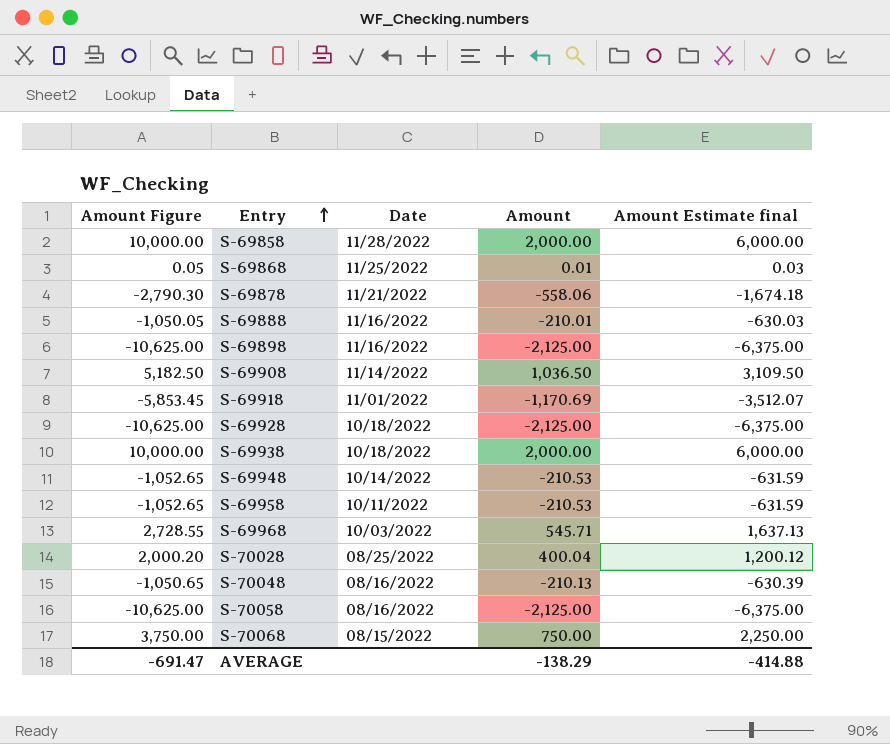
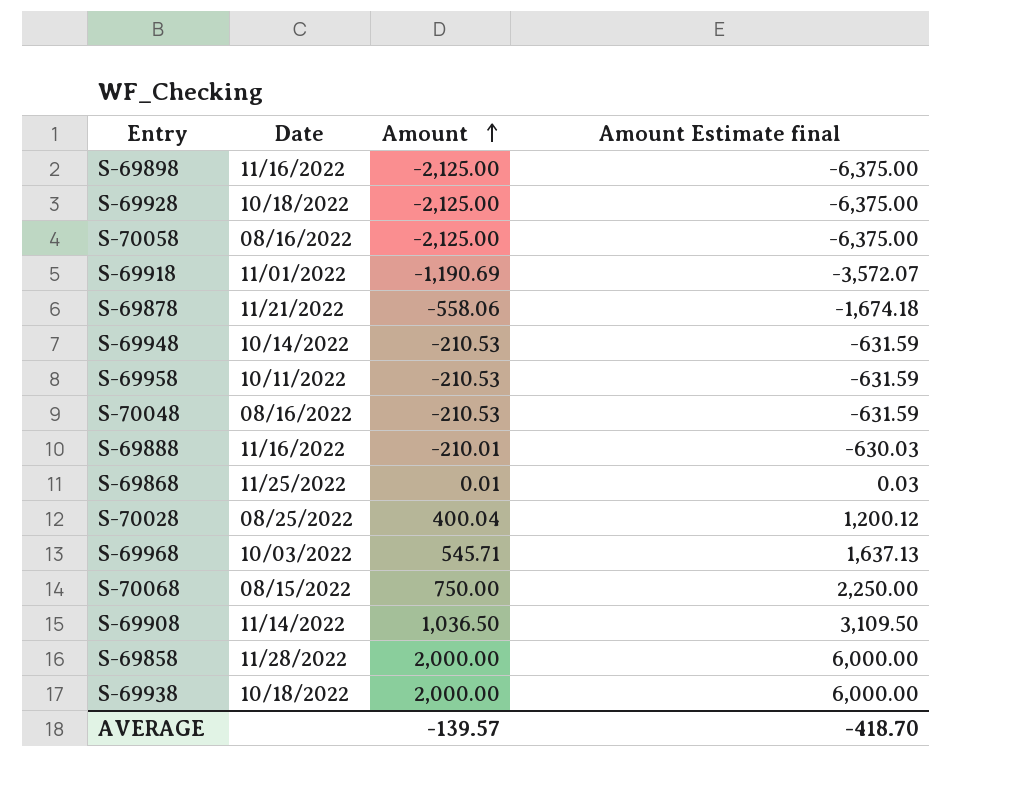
row order: Entry ascending -> Amount ascending
column Amount Figure | formula: [Amount] * 5 -> none
S-69918 | Amount: -1,170.69 -> -1,190.69
S-69918 | Amount Estimate final: -3,512.07 -> -3,572.07
S-70048 | Amount: -210.13 -> -210.53
S-70048 | Amount Estimate final: -630.39 -> -631.59
AVERAGE | Amount: -138.29 -> -139.57
AVERAGE | Amount Estimate final: -414.88 -> -418.70

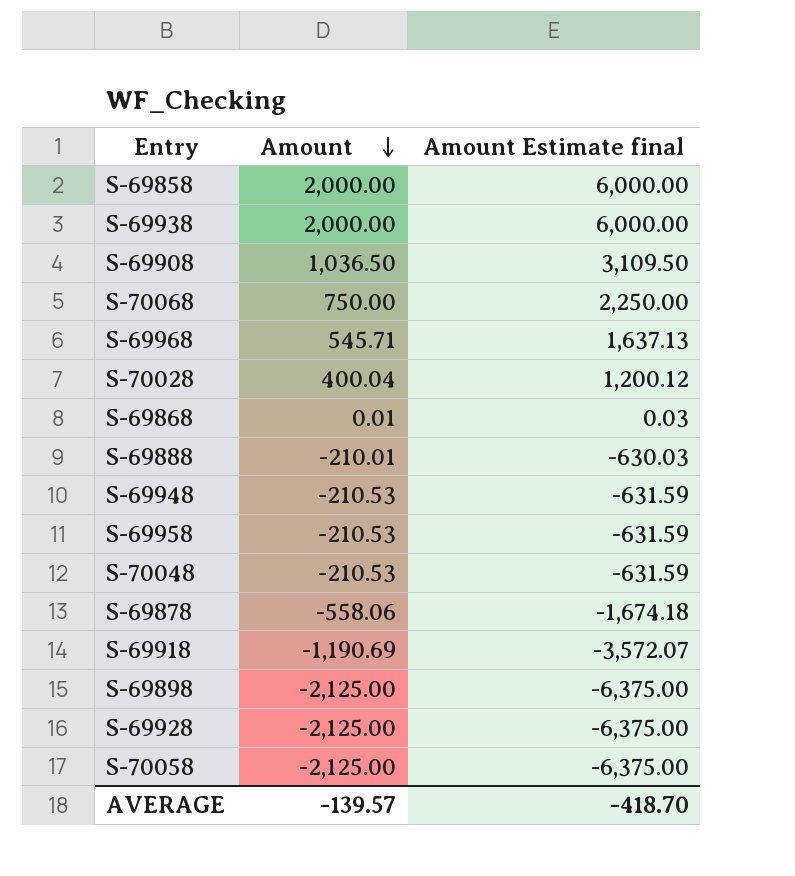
row order: Amount ascending -> Amount descending
column Date | position: 2 -> none

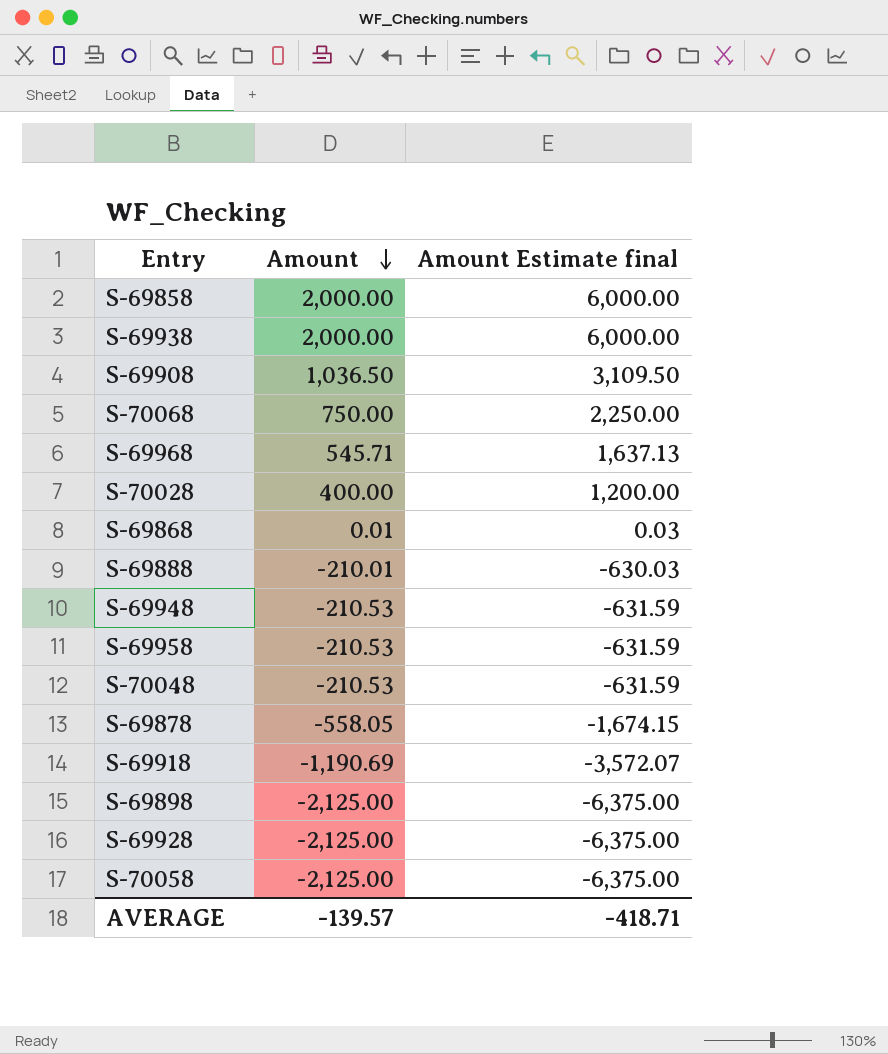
S-70028 | Amount: 400.04 -> 400.00
S-70028 | Amount Estimate final: 1,200.12 -> 1,200.00
S-69878 | Amount: -558.06 -> -558.05
S-69878 | Amount Estimate final: -1,674.18 -> -1,674.15
AVERAGE | Amount Estimate final: -418.70 -> -418.71

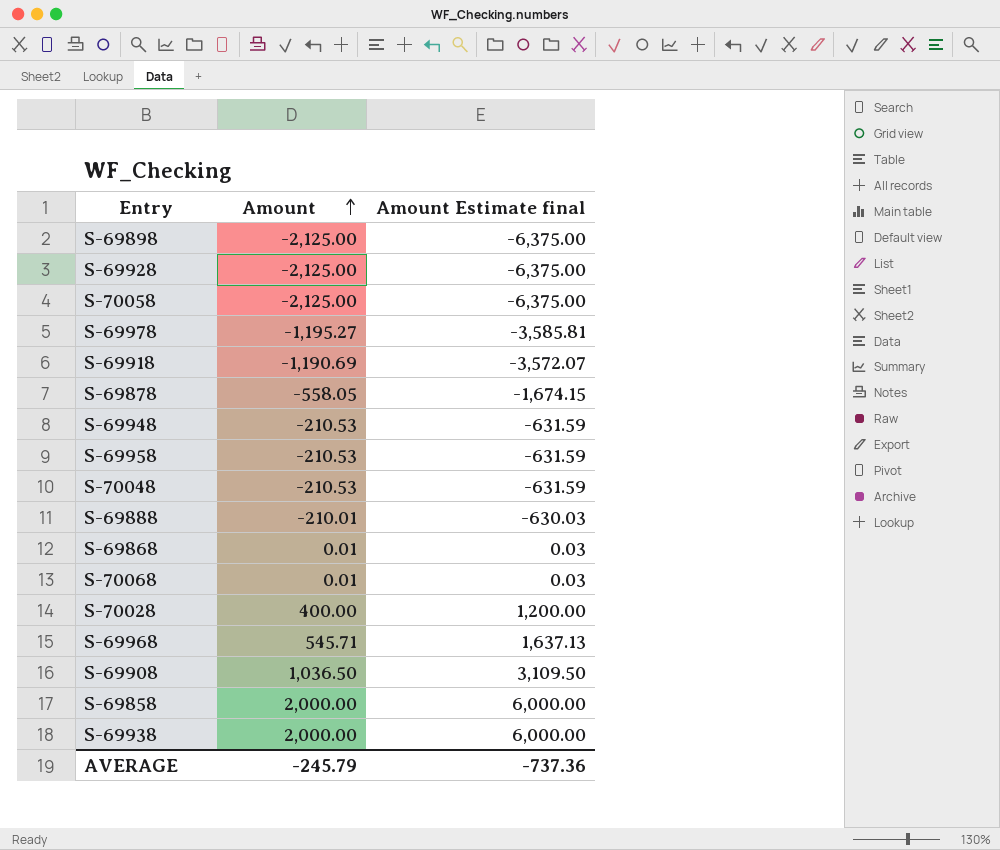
row order: Amount descending -> Amount ascending
row S-69978: none -> -1,195.27 | -3,585.81
S-70068 | Amount: 750.00 -> 0.01
S-70068 | Amount Estimate final: 2,250.00 -> 0.03
AVERAGE | Amount: -139.57 -> -245.79
AVERAGE | Amount Estimate final: -418.71 -> -737.36

